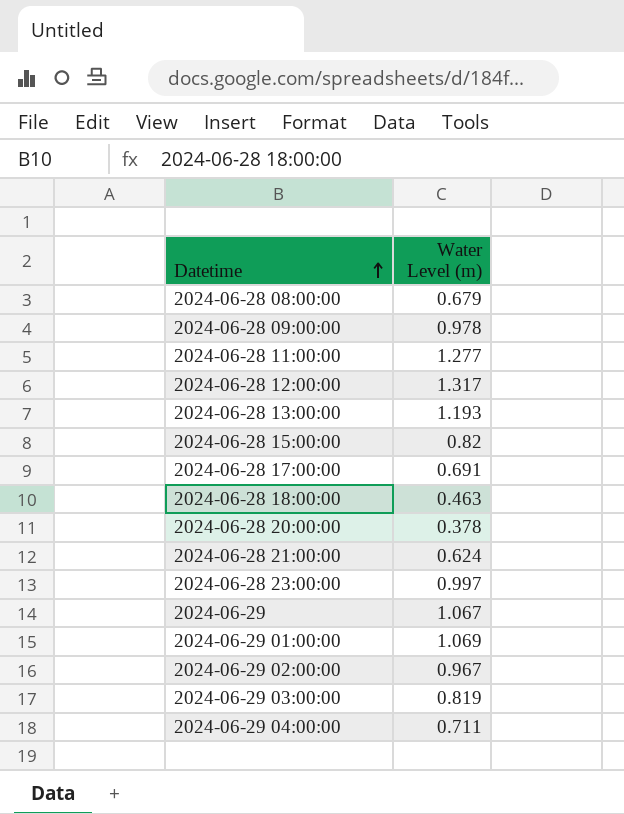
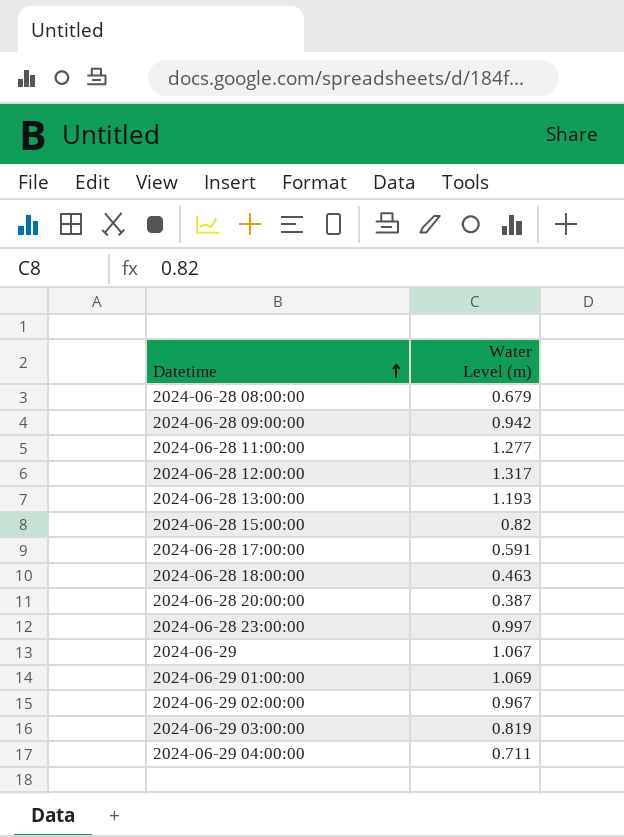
row 2024-06-28 21:00:00: 0.624 -> none
2024-06-28 09:00:00 | Water Level (m): 0.978 -> 0.942
2024-06-28 17:00:00 | Water Level (m): 0.691 -> 0.591
2024-06-28 20:00:00 | Water Level (m): 0.378 -> 0.387

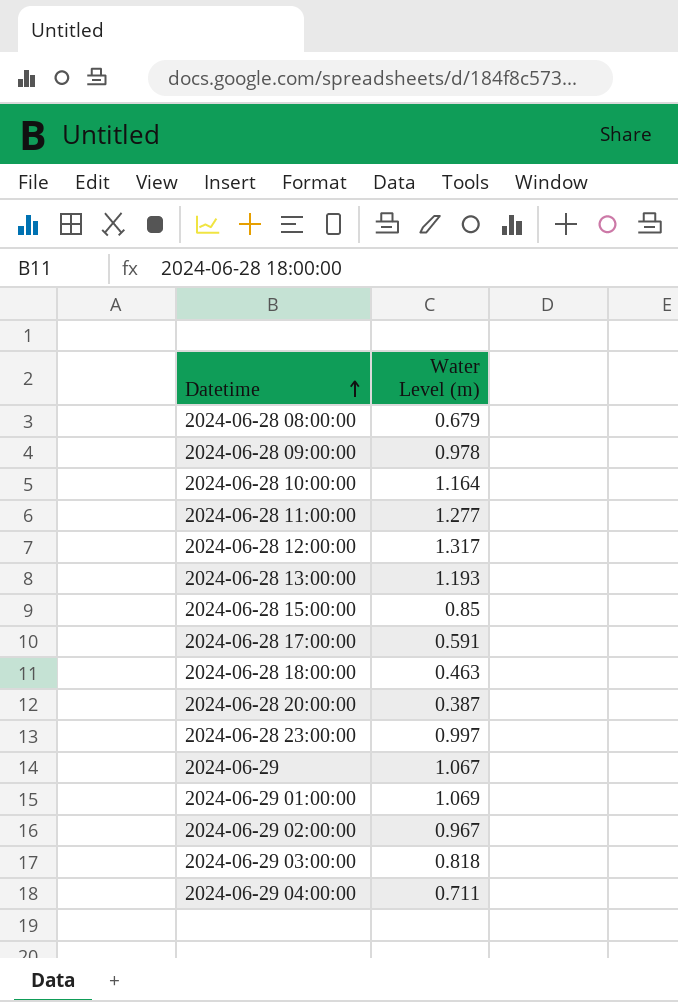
2024-06-28 09:00:00 | Water Level (m): 0.942 -> 0.978
row 2024-06-28 10:00:00: none -> 1.164
2024-06-28 15:00:00 | Water Level (m): 0.82 -> 0.85
2024-06-29 03:00:00 | Water Level (m): 0.819 -> 0.818

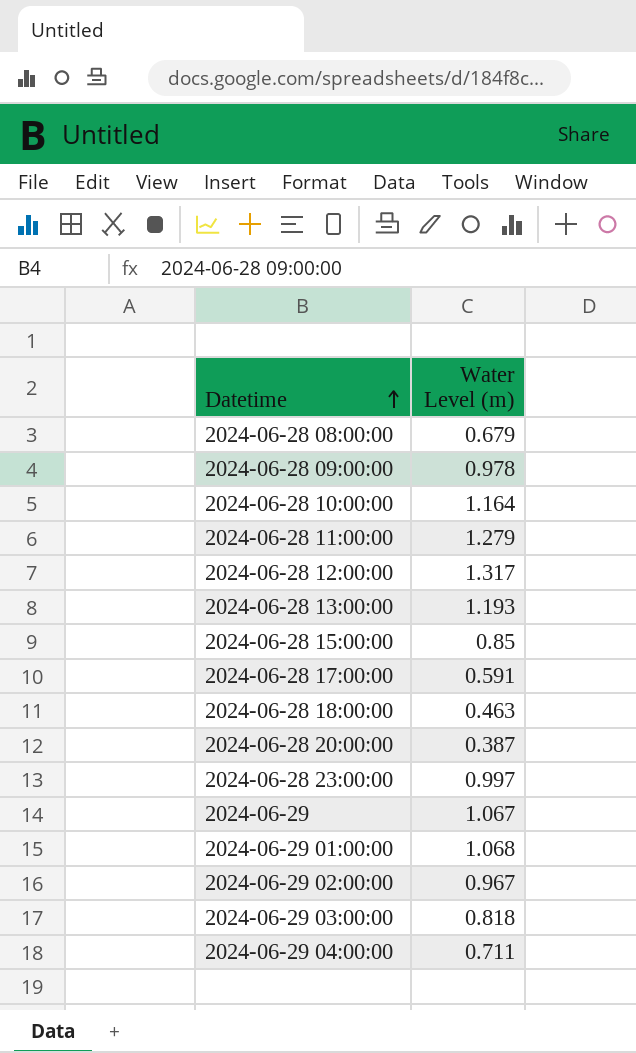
2024-06-28 11:00:00 | Water Level (m): 1.277 -> 1.279
2024-06-29 01:00:00 | Water Level (m): 1.069 -> 1.068

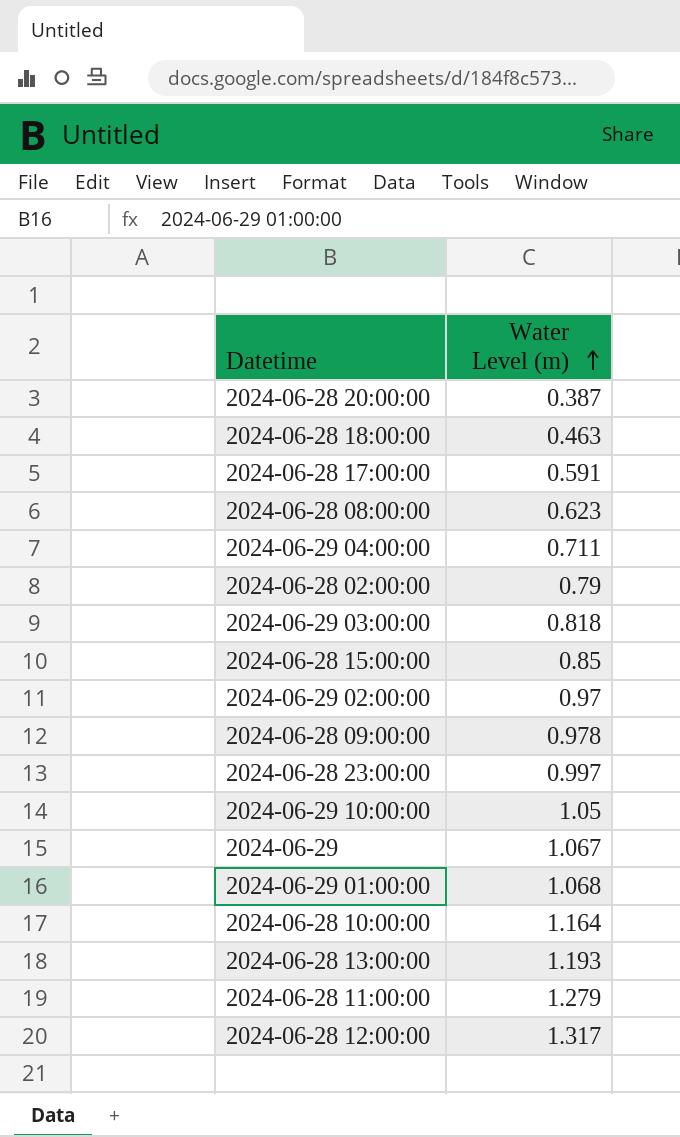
row order: Datetime ascending -> Water Level (m) ascending
2024-06-28 08:00:00 | Water Level (m): 0.679 -> 0.623
row 2024-06-28 02:00:00: none -> 0.79
2024-06-29 02:00:00 | Water Level (m): 0.967 -> 0.97
row 2024-06-29 10:00:00: none -> 1.05

